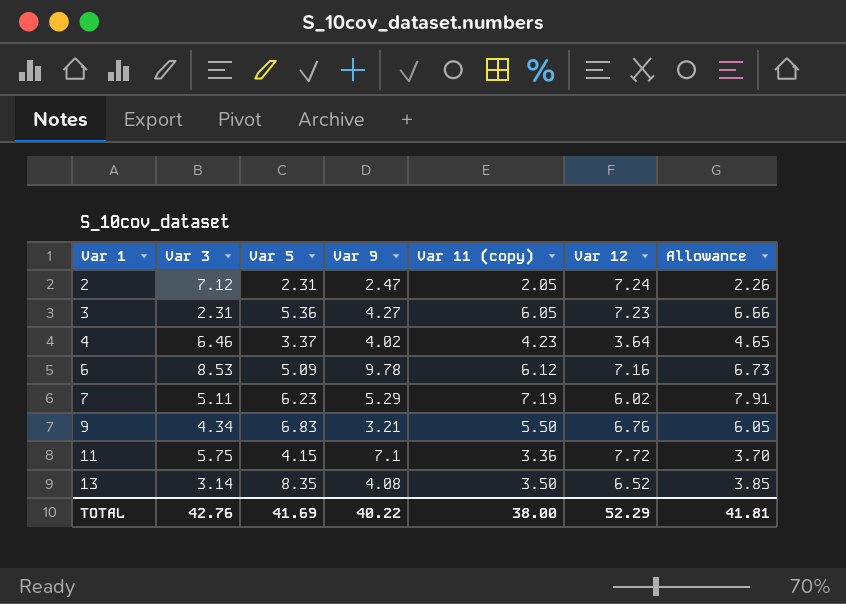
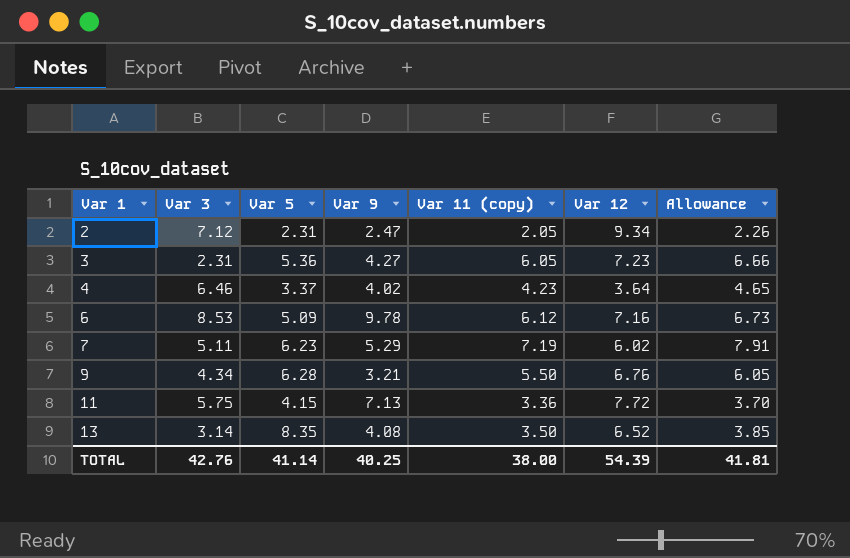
2 | Var 12: 7.24 -> 9.34
9 | Var 5: 6.83 -> 6.28
11 | Var 9: 7.1 -> 7.13
TOTAL | Var 5: 41.69 -> 41.14
TOTAL | Var 9: 40.22 -> 40.25
TOTAL | Var 12: 52.29 -> 54.39

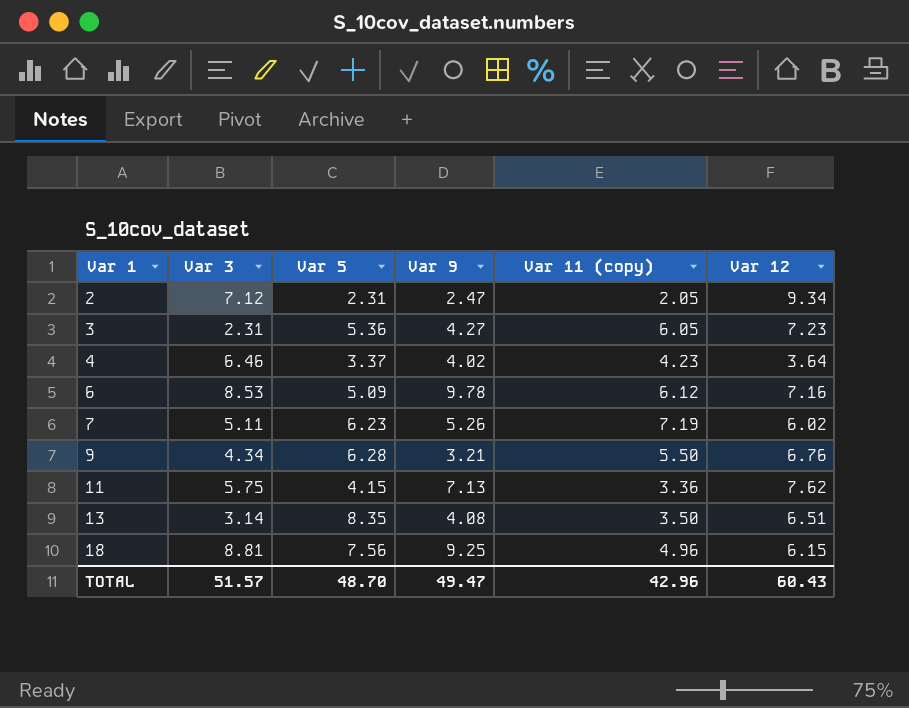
column Allowance | formula: [Var 11 (copy)] * 1.1 -> none
7 | Var 9: 5.29 -> 5.26
11 | Var 12: 7.72 -> 7.62
13 | Var 12: 6.52 -> 6.51
row 18: none -> 8.81 | 7.56 | 9.25 | 4.96 | 6.15
TOTAL | Var 3: 42.76 -> 51.57
TOTAL | Var 5: 41.14 -> 48.70
TOTAL | Var 9: 40.25 -> 49.47
TOTAL | Var 11 (copy): 38.00 -> 42.96
TOTAL | Var 12: 54.39 -> 60.43

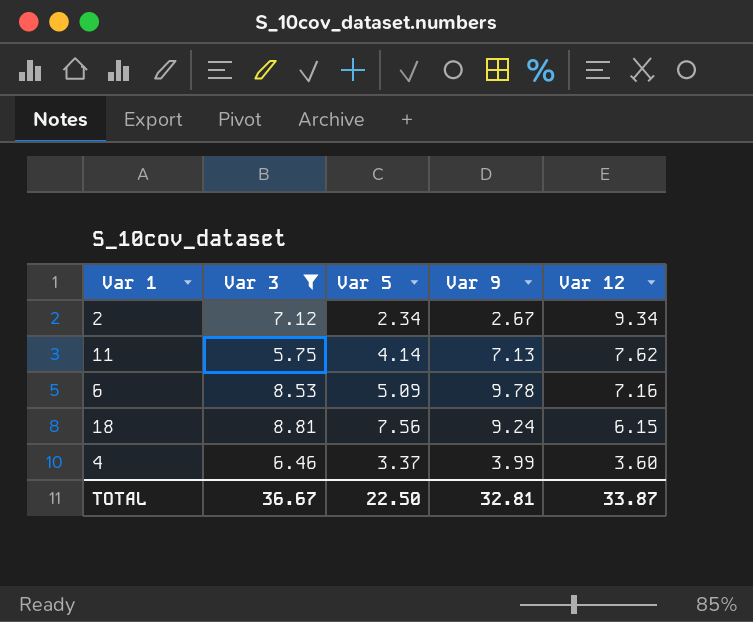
filter: none -> Var 3 >= 5.75
row order: Var 1 ascending -> Var 12 descending
column Var 11 (copy) | position: 5 -> none
2 | Var 5: 2.31 -> 2.34
2 | Var 9: 2.47 -> 2.67
11 | Var 5: 4.15 -> 4.14
18 | Var 9: 9.25 -> 9.24
4 | Var 9: 4.02 -> 3.99
4 | Var 12: 3.64 -> 3.60
TOTAL | Var 3: 51.57 -> 36.67
TOTAL | Var 5: 48.70 -> 22.50
TOTAL | Var 9: 49.47 -> 32.81
TOTAL | Var 12: 60.43 -> 33.87

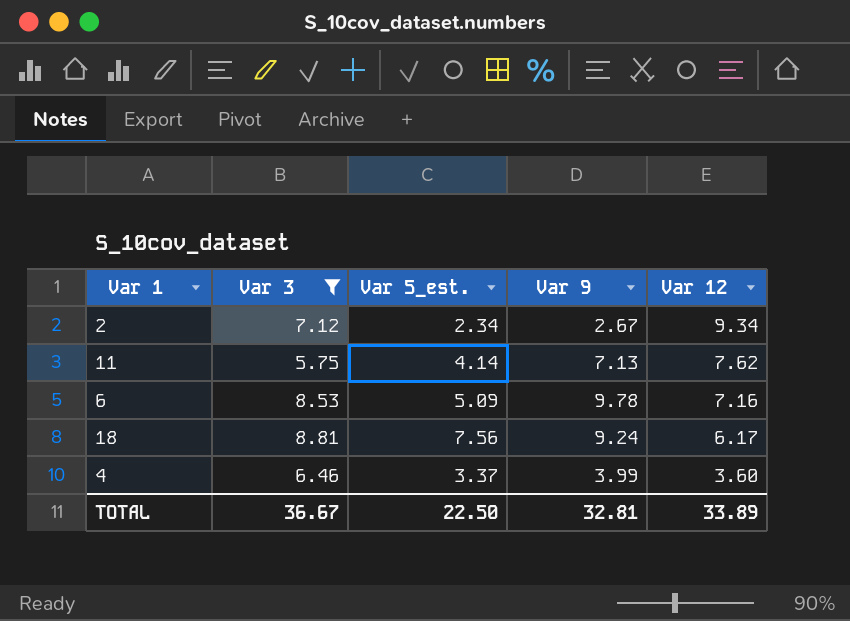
column name: Var 5 -> Var 5_est.
18 | Var 12: 6.15 -> 6.17
TOTAL | Var 12: 33.87 -> 33.89

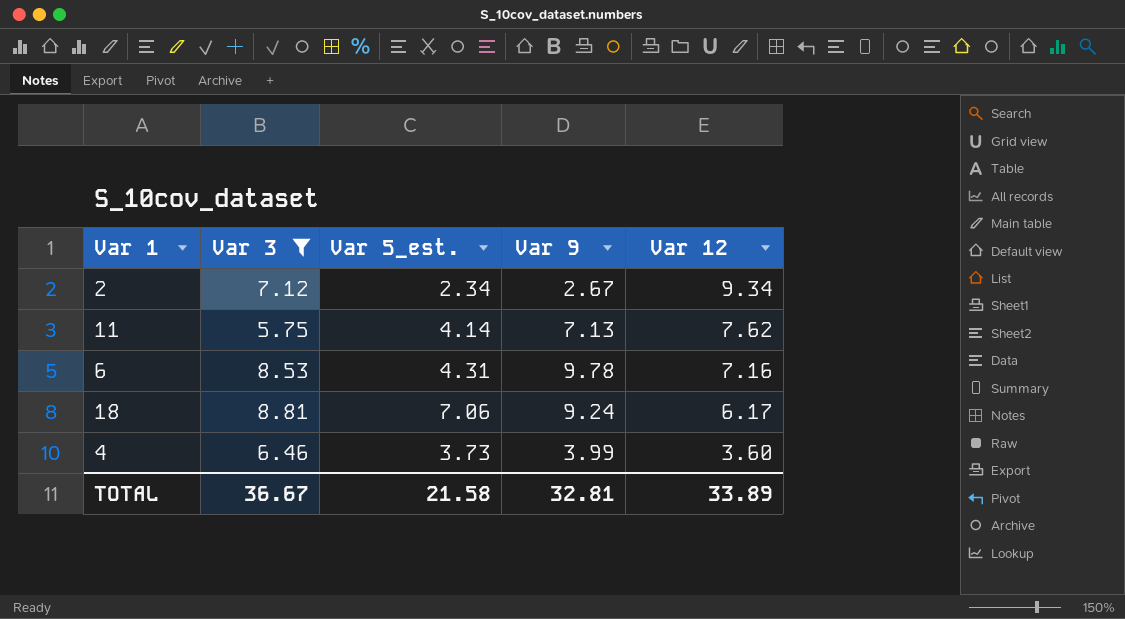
6 | Var 5_est.: 5.09 -> 4.31
18 | Var 5_est.: 7.56 -> 7.06
4 | Var 5_est.: 3.37 -> 3.73
TOTAL | Var 5_est.: 22.50 -> 21.58

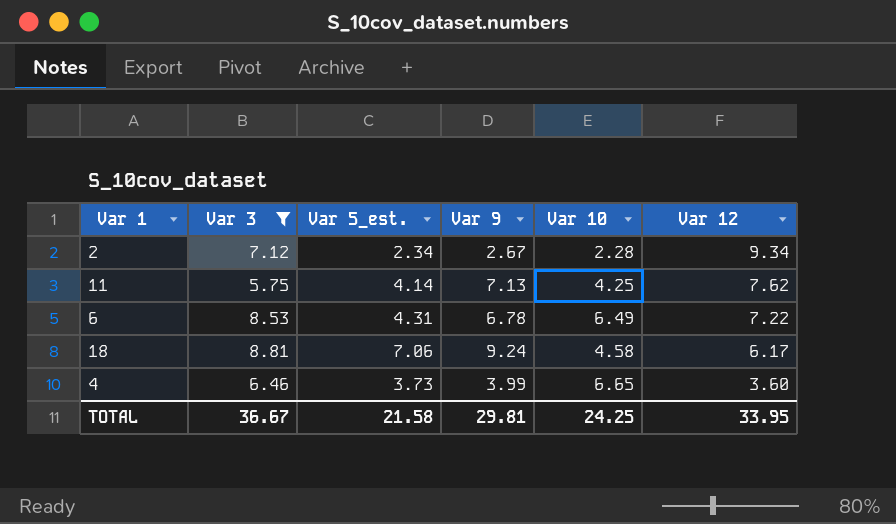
column Var 10 | position: none -> 5
6 | Var 9: 9.78 -> 6.78
6 | Var 12: 7.16 -> 7.22
TOTAL | Var 9: 32.81 -> 29.81
TOTAL | Var 12: 33.89 -> 33.95

